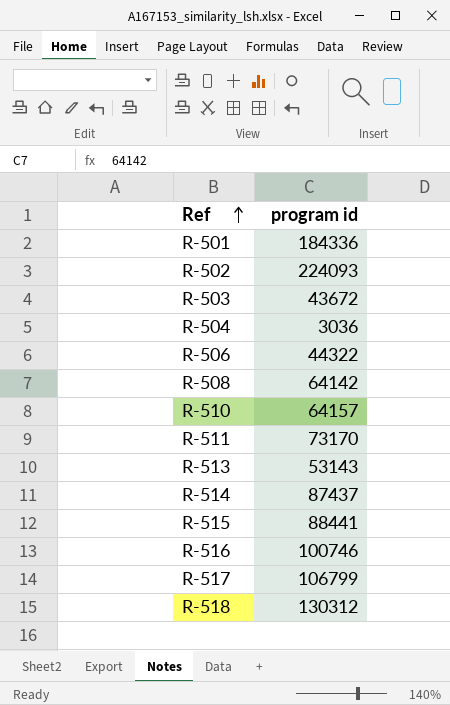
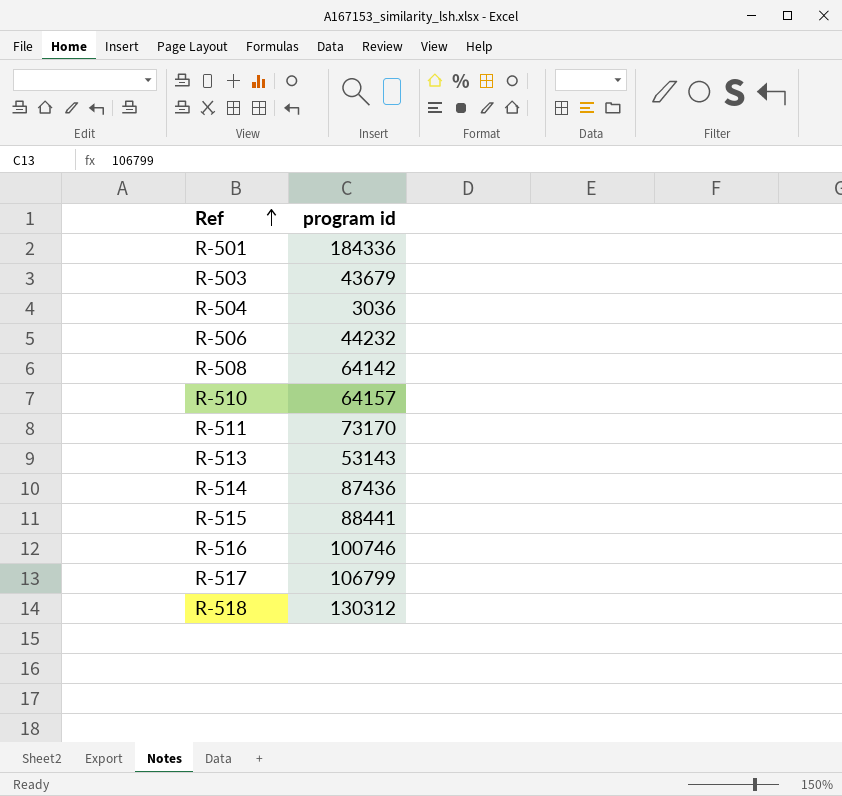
row R-502: 224093 -> none
R-503 | program id: 43672 -> 43679
R-506 | program id: 44322 -> 44232
R-514 | program id: 87437 -> 87436

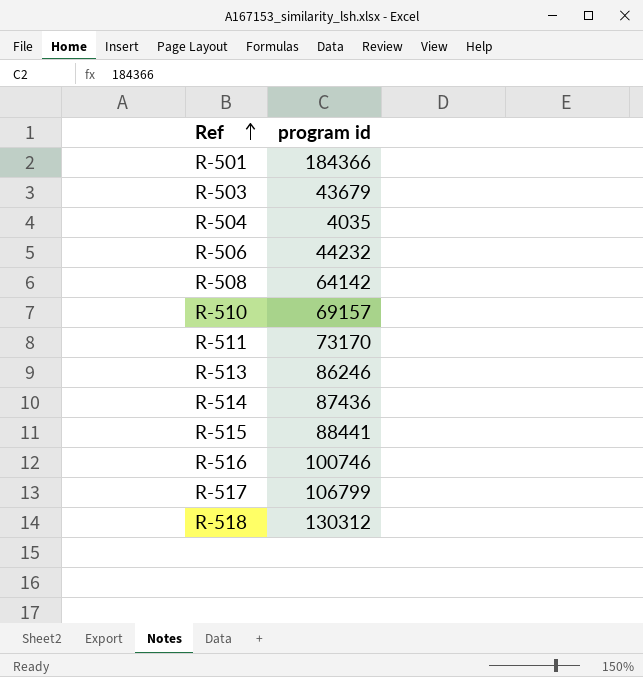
R-501 | program id: 184336 -> 184366
R-504 | program id: 3036 -> 4035
R-510 | program id: 64157 -> 69157
R-513 | program id: 53143 -> 86246

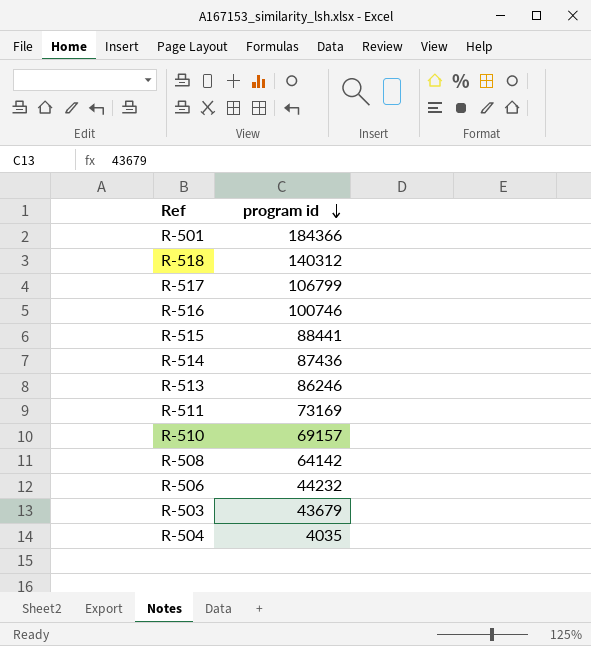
row order: Ref ascending -> program id descending
R-518 | program id: 130312 -> 140312
R-511 | program id: 73170 -> 73169

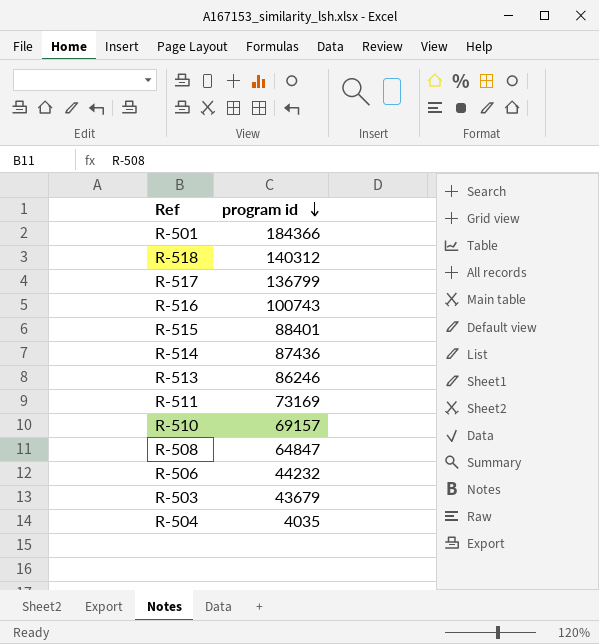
R-517 | program id: 106799 -> 136799
R-516 | program id: 100746 -> 100743
R-515 | program id: 88441 -> 88401
R-508 | program id: 64142 -> 64847

